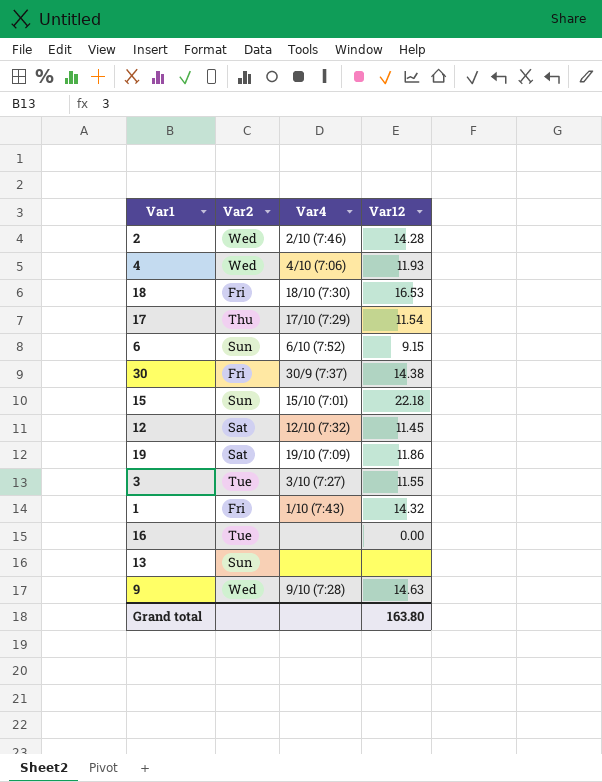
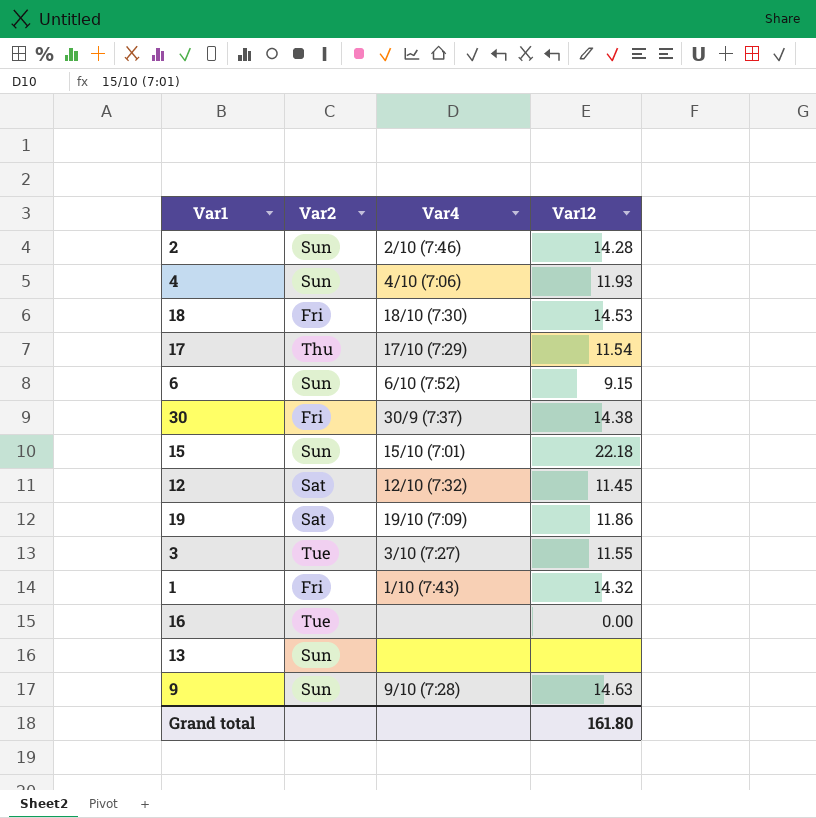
2 | Var2: Wed -> Sun
4 | Var2: Wed -> Sun
18 | Var12: 16.53 -> 14.53
9 | Var2: Wed -> Sun
Grand total | Var12: 163.80 -> 161.80

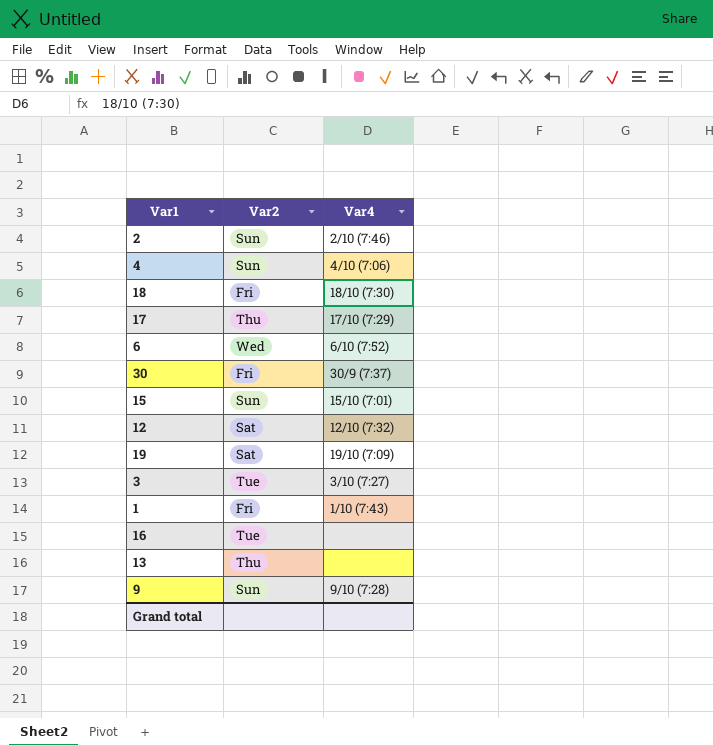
column Var12 | position: 4 -> none
6 | Var2: Sun -> Wed
13 | Var2: Sun -> Thu

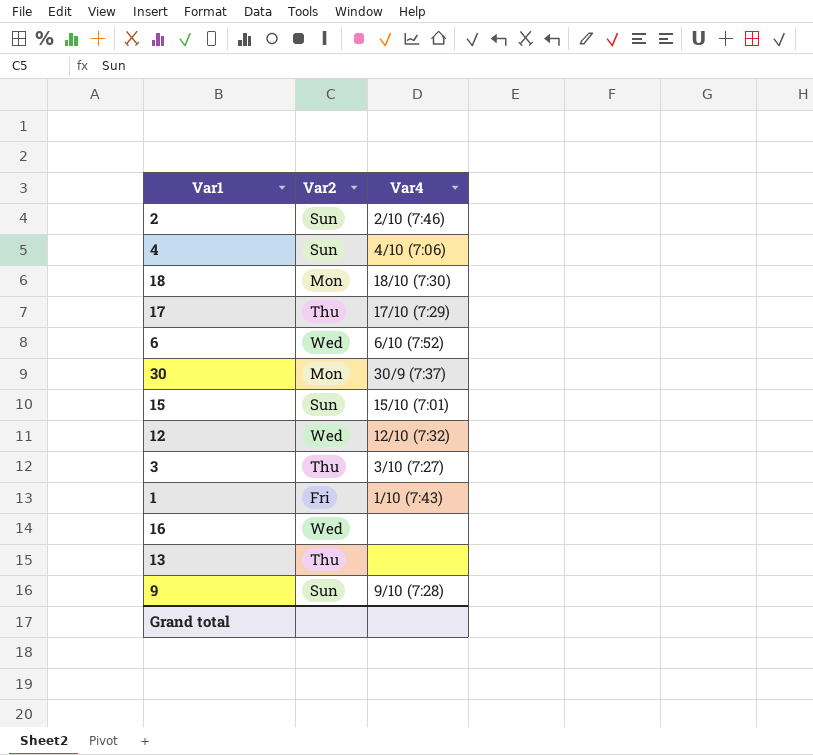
row 19: Sat | 19/10 (7:09) -> none
18 | Var2: Fri -> Mon
30 | Var2: Fri -> Mon
12 | Var2: Sat -> Wed
3 | Var2: Tue -> Thu
16 | Var2: Tue -> Wed

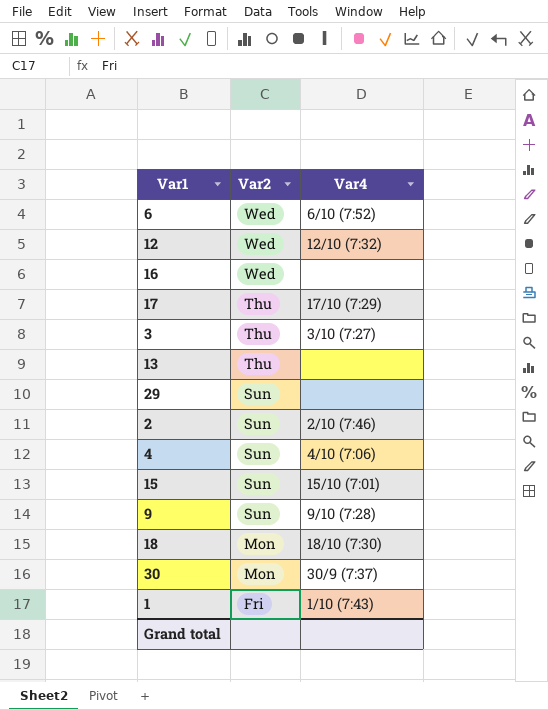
row order: none -> Var2 descending
row 29: none -> Sun | none

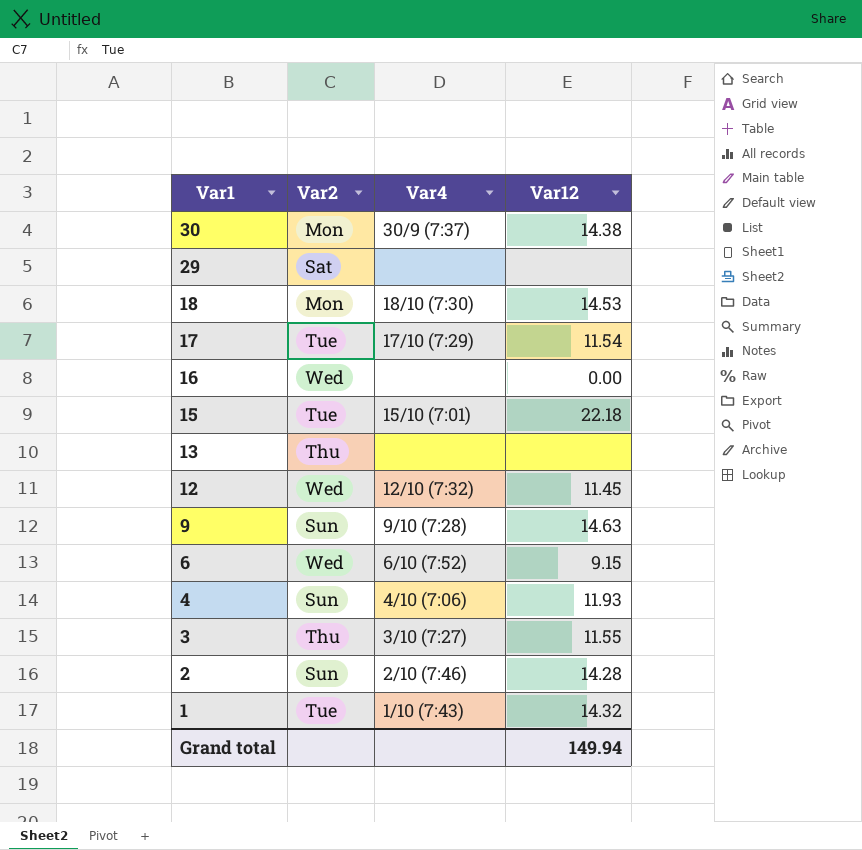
row order: Var2 descending -> Var1 descending
column Var12 | position: none -> 4
29 | Var2: Sun -> Sat
17 | Var2: Thu -> Tue
15 | Var2: Sun -> Tue
1 | Var2: Fri -> Tue

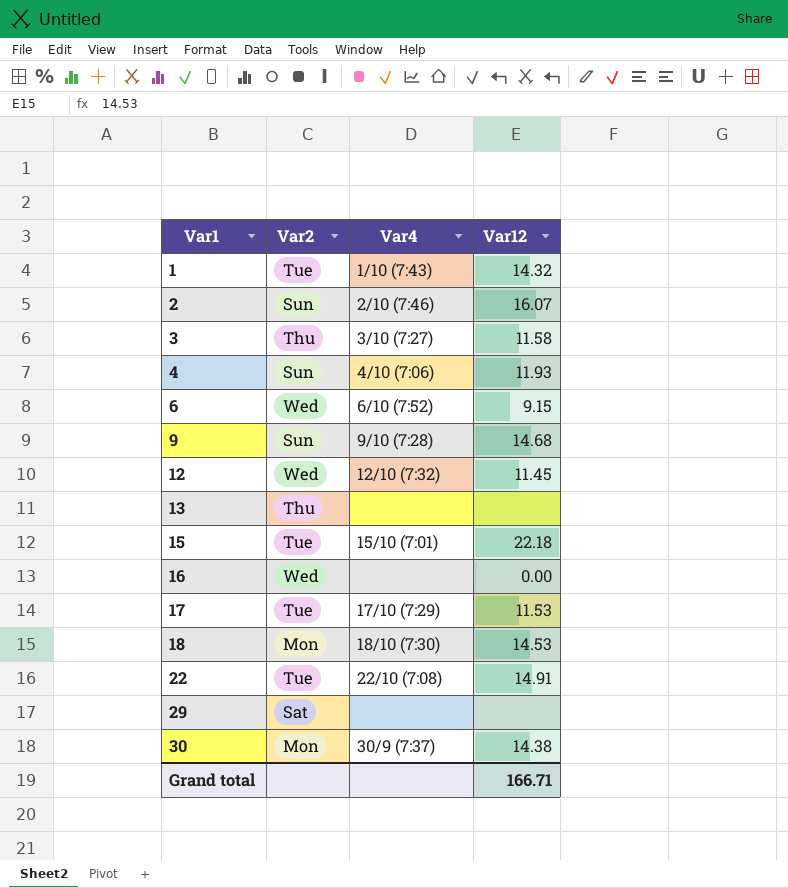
row order: Var1 descending -> Var1 ascending
2 | Var12: 14.28 -> 16.07
3 | Var12: 11.55 -> 11.58
9 | Var12: 14.63 -> 14.68
17 | Var12: 11.54 -> 11.53
row 22: none -> Tue | 22/10 (7:08) | 14.91
Grand total | Var12: 149.94 -> 166.71

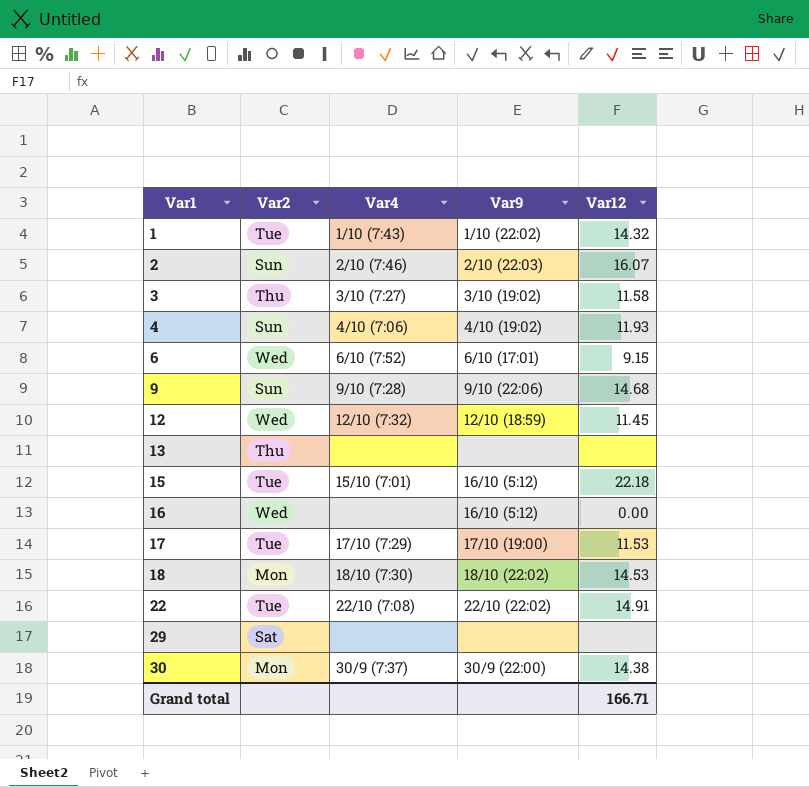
column Var9 | position: none -> 4

